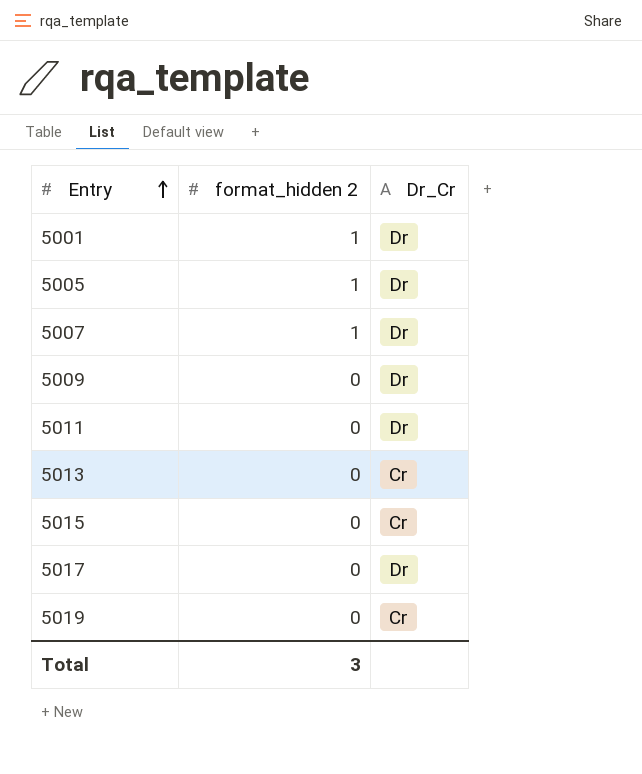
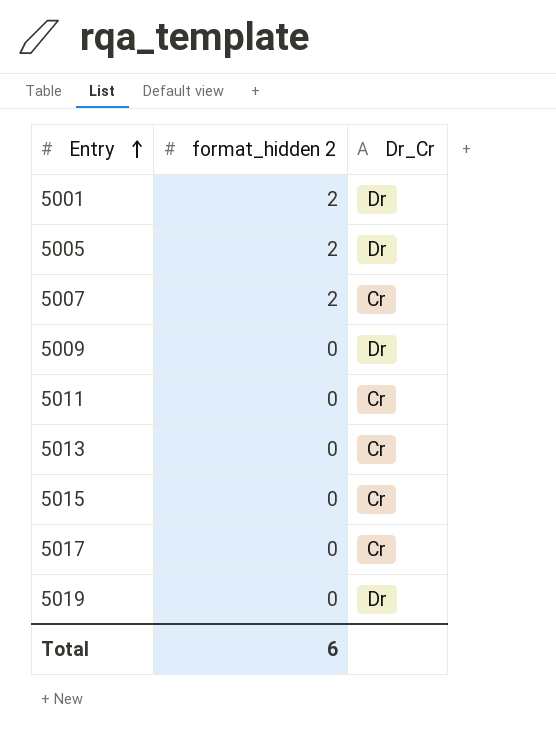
5001 | format_hidden 2: 1 -> 2
5005 | format_hidden 2: 1 -> 2
5007 | format_hidden 2: 1 -> 2
5007 | Dr_Cr: Dr -> Cr
5011 | Dr_Cr: Dr -> Cr
5017 | Dr_Cr: Dr -> Cr
5019 | Dr_Cr: Cr -> Dr
Total | format_hidden 2: 3 -> 6

